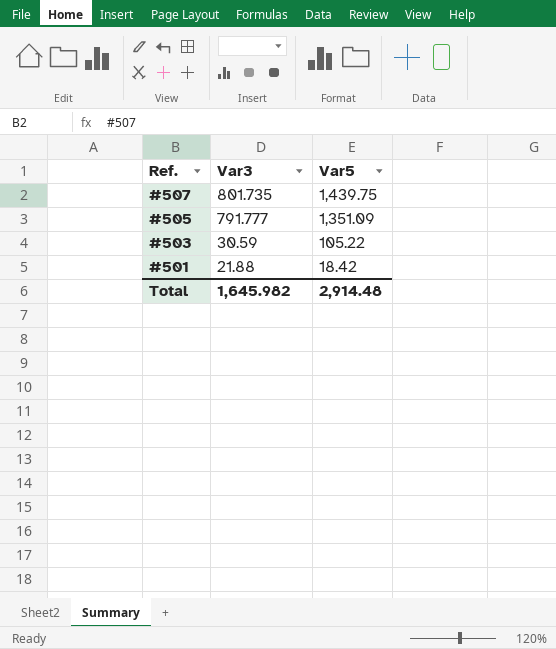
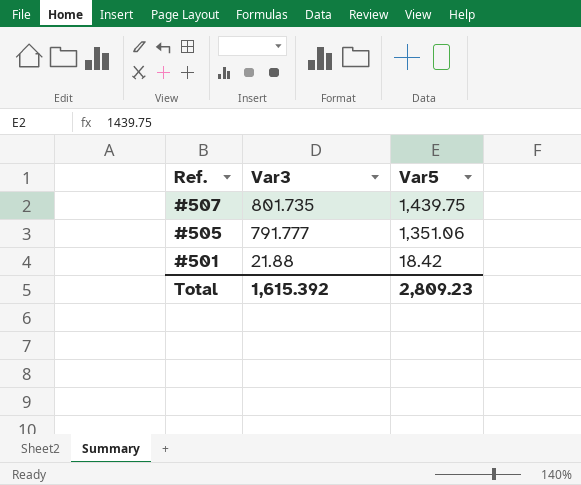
row #503: 30.59 | 105.22 -> none
#505 | Var5: 1,351.09 -> 1,351.06
Total | Var3: 1,645.982 -> 1,615.392
Total | Var5: 2,914.48 -> 2,809.23

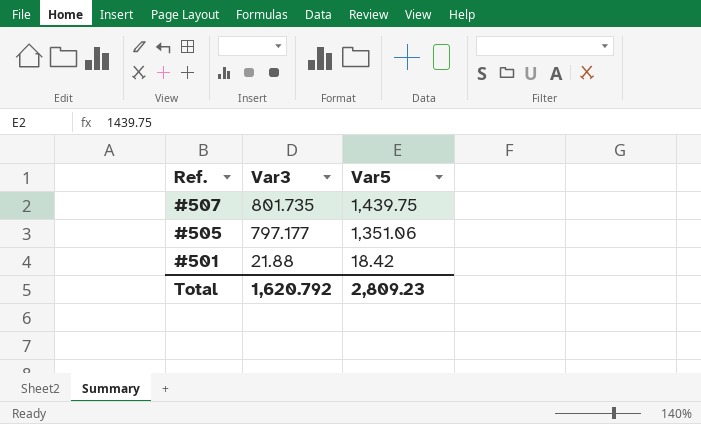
#505 | Var3: 791.777 -> 797.177
Total | Var3: 1,615.392 -> 1,620.792

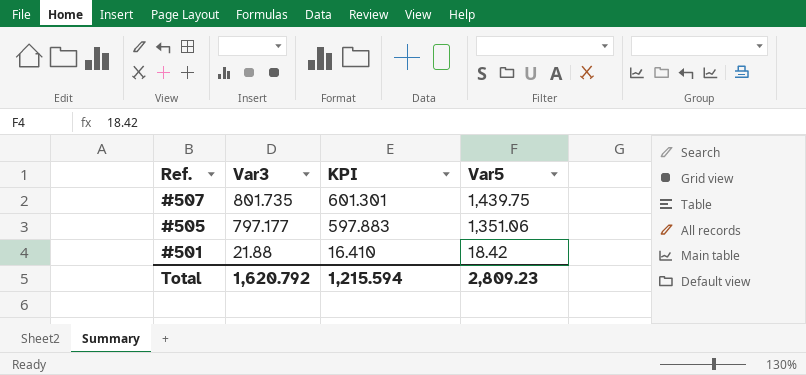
column KPI | formula: none -> [Var3] * 0.75

